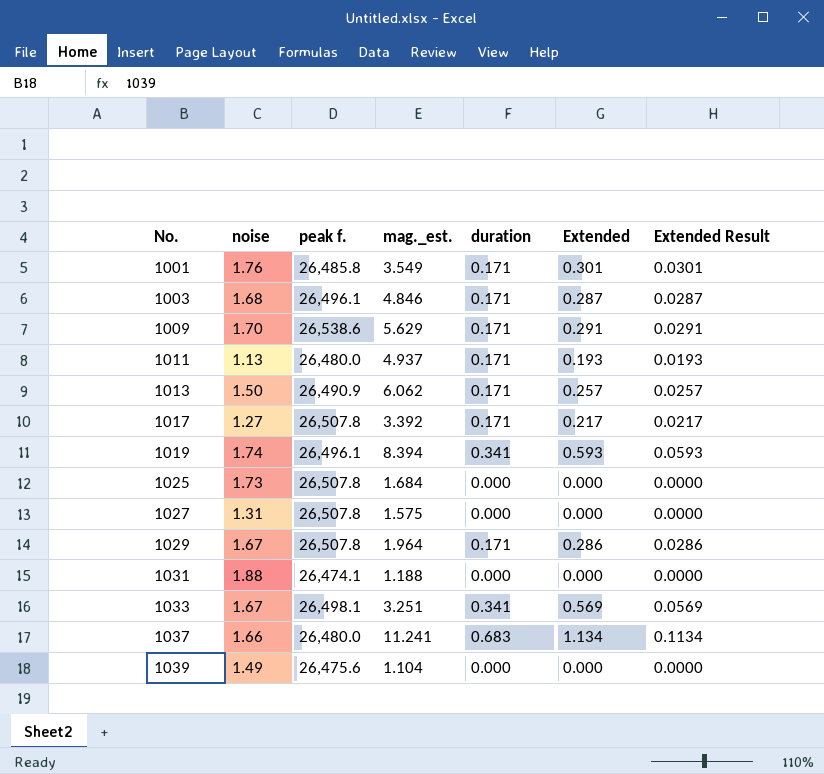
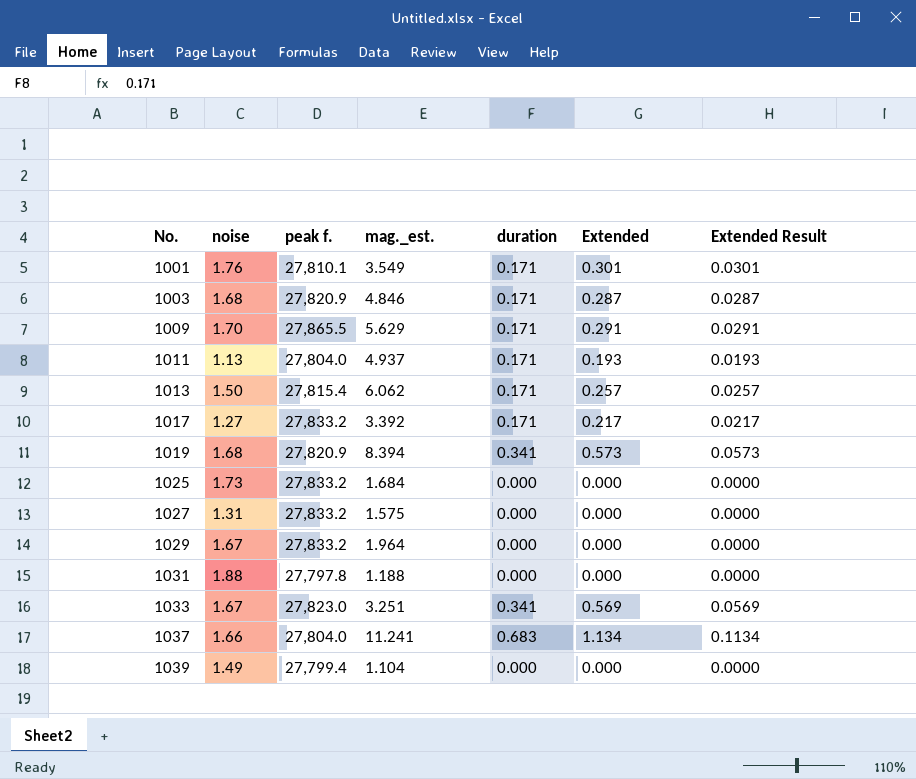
1001 | peak f.: 26,485.8 -> 27,810.1
1003 | peak f.: 26,496.1 -> 27,820.9
1009 | peak f.: 26,538.6 -> 27,865.5
1011 | peak f.: 26,480.0 -> 27,804.0
1013 | peak f.: 26,490.9 -> 27,815.4
1017 | peak f.: 26,507.8 -> 27,833.2
1019 | noise: 1.74 -> 1.68
1019 | peak f.: 26,496.1 -> 27,820.9
1019 | Extended: 0.593 -> 0.573
1019 | Extended Result: 0.0593 -> 0.0573
1025 | peak f.: 26,507.8 -> 27,833.2
1027 | peak f.: 26,507.8 -> 27,833.2
1029 | peak f.: 26,507.8 -> 27,833.2
1029 | duration: 0.171 -> 0.000
1029 | Extended: 0.286 -> 0.000
1029 | Extended Result: 0.0286 -> 0.0000
1031 | peak f.: 26,474.1 -> 27,797.8
1033 | peak f.: 26,498.1 -> 27,823.0
1037 | peak f.: 26,480.0 -> 27,804.0
1039 | peak f.: 26,475.6 -> 27,799.4

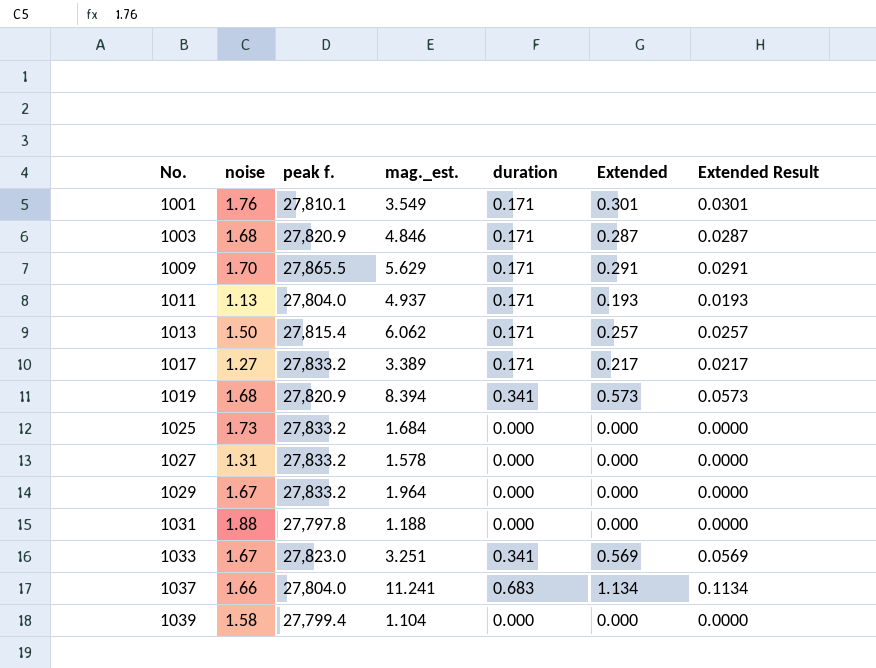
1017 | mag._est.: 3.392 -> 3.389
1027 | mag._est.: 1.575 -> 1.578
1039 | noise: 1.49 -> 1.58

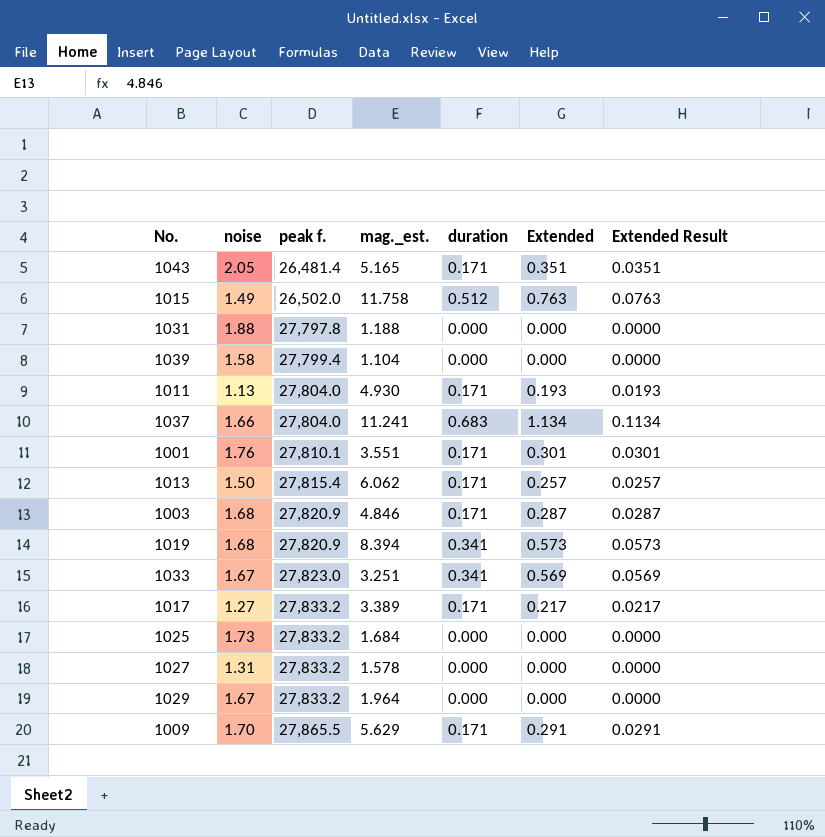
row order: No. ascending -> peak f. ascending
row 1043: none -> 2.05 | 26,481.4 | 5.165 | 0.171 | 0.351 | 0.0351
row 1015: none -> 1.49 | 26,502.0 | 11.758 | 0.512 | 0.763 | 0.0763
1011 | mag._est.: 4.937 -> 4.930
1001 | mag._est.: 3.549 -> 3.551

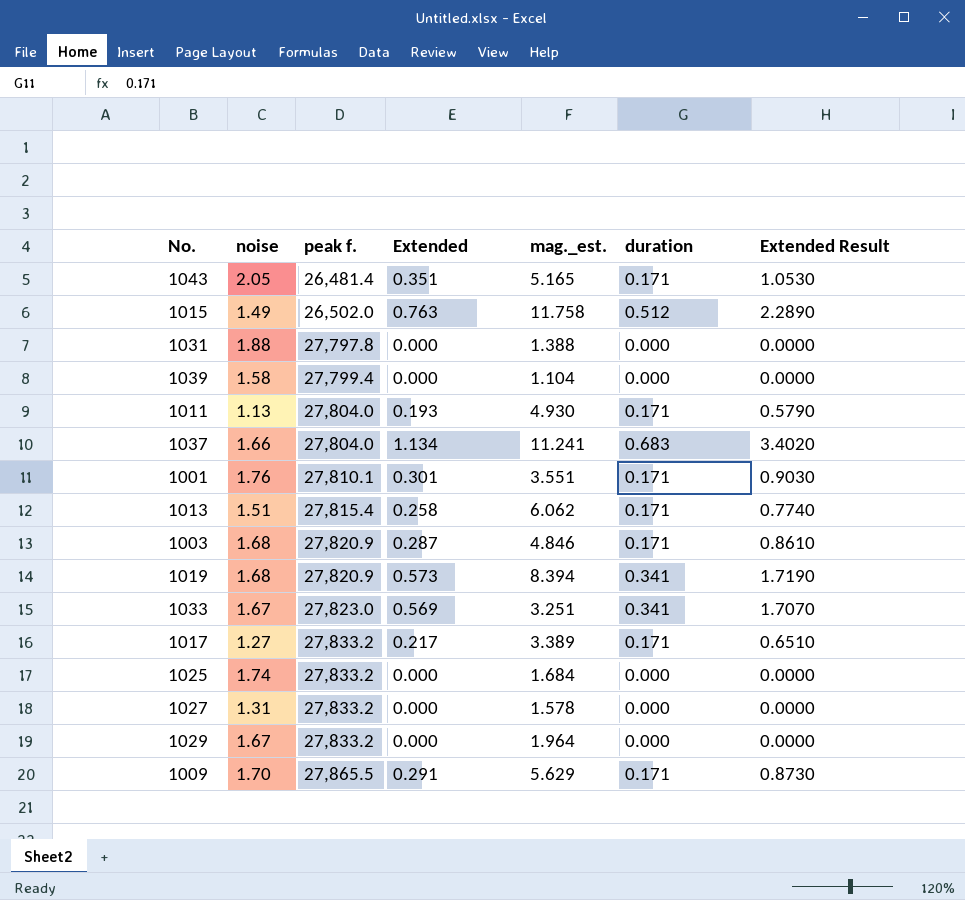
column Extended | position: 6 -> 4
column Extended Result | formula: [Extended] * 0.1 -> [Extended] * 3
1031 | mag._est.: 1.188 -> 1.388
1013 | noise: 1.50 -> 1.51
1013 | Extended: 0.257 -> 0.258
1025 | noise: 1.73 -> 1.74

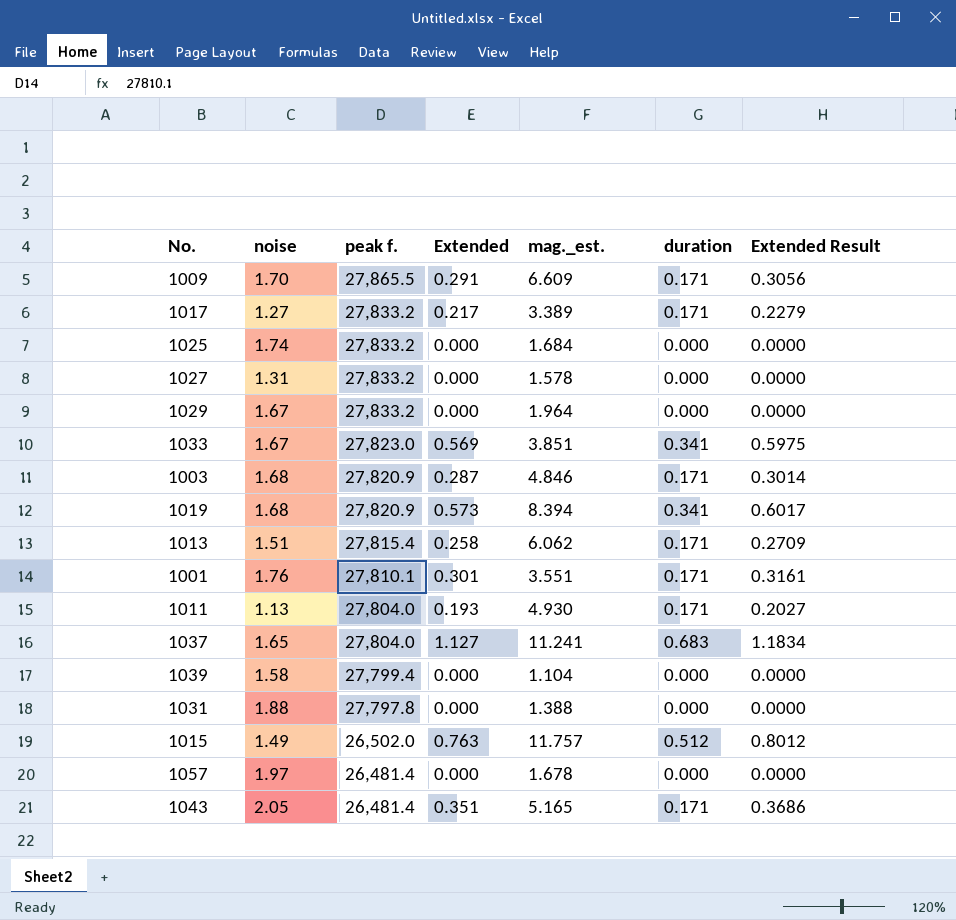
row order: peak f. ascending -> peak f. descending
column Extended Result | formula: [Extended] * 3 -> [Extended] * 1.05
1009 | mag._est.: 5.629 -> 6.609
1033 | mag._est.: 3.251 -> 3.851
1037 | noise: 1.66 -> 1.65
1037 | Extended: 1.134 -> 1.127
1015 | mag._est.: 11.758 -> 11.757
row 1057: none -> 1.97 | 26,481.4 | 0.000 | 1.678 | 0.000 | 0.0000

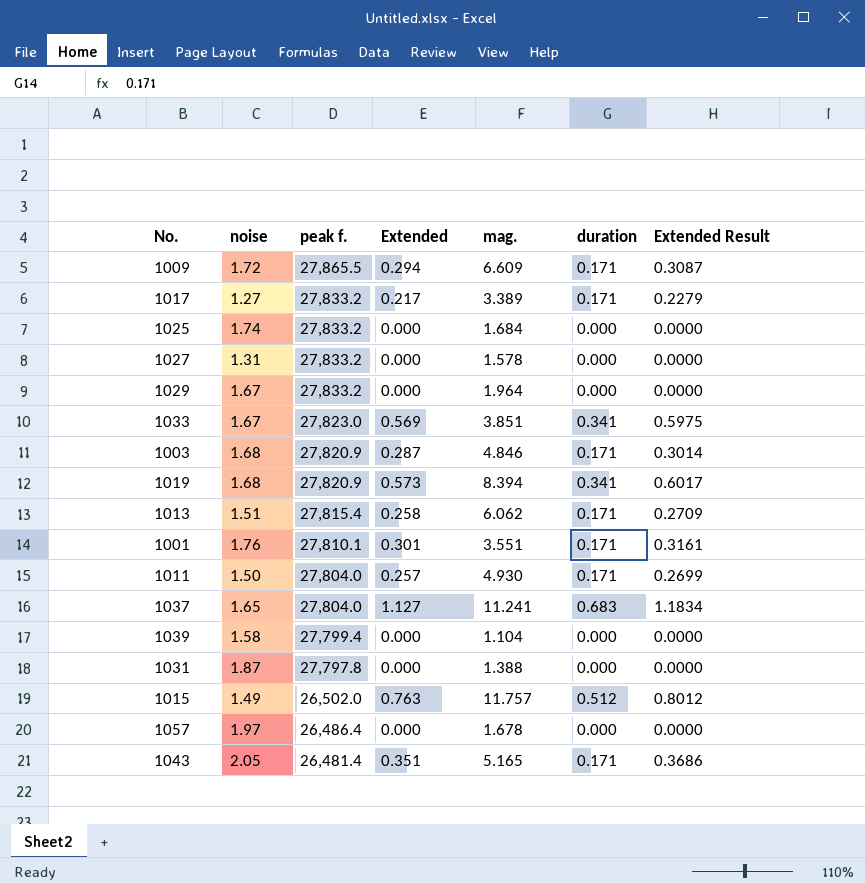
column name: mag._est. -> mag.
1009 | noise: 1.70 -> 1.72
1009 | Extended: 0.291 -> 0.294
1009 | Extended Result: 0.3056 -> 0.3087
1011 | noise: 1.13 -> 1.50
1011 | Extended: 0.193 -> 0.257
1011 | Extended Result: 0.2027 -> 0.2699
1031 | noise: 1.88 -> 1.87
1057 | peak f.: 26,481.4 -> 26,486.4

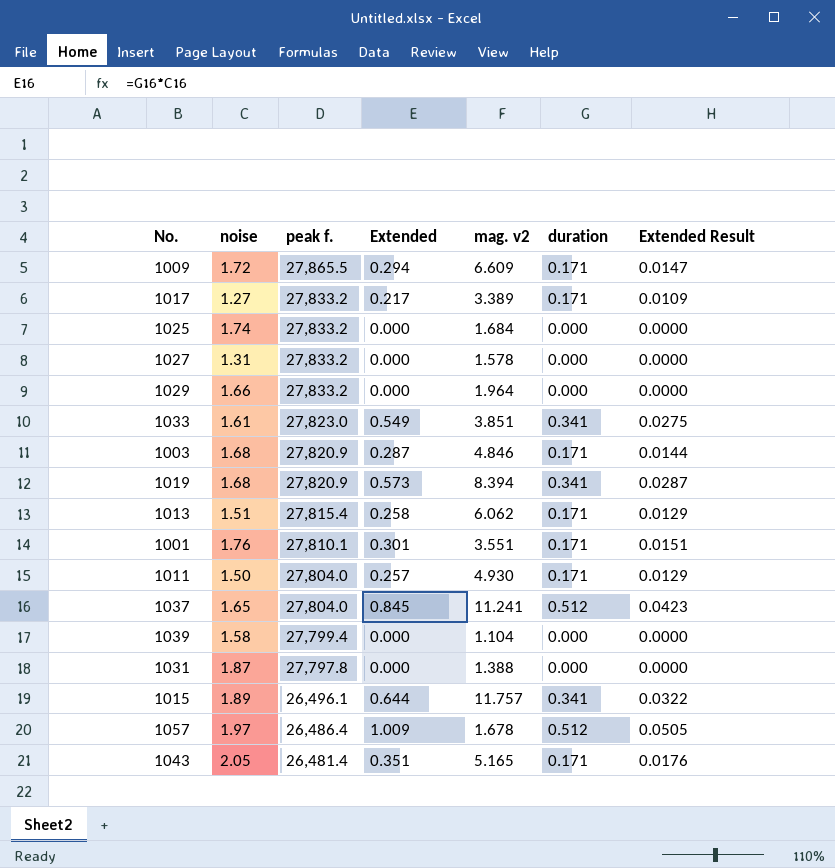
column name: mag. -> mag. v2
column Extended Result | formula: [Extended] * 1.05 -> [Extended] * 0.05
1029 | noise: 1.67 -> 1.66
1033 | noise: 1.67 -> 1.61
1033 | Extended: 0.569 -> 0.549
1037 | Extended: 1.127 -> 0.845
1037 | duration: 0.683 -> 0.512
1015 | noise: 1.49 -> 1.89
1015 | peak f.: 26,502.0 -> 26,496.1
1015 | Extended: 0.763 -> 0.644
1015 | duration: 0.512 -> 0.341
1057 | Extended: 0.000 -> 1.009
1057 | duration: 0.000 -> 0.512

